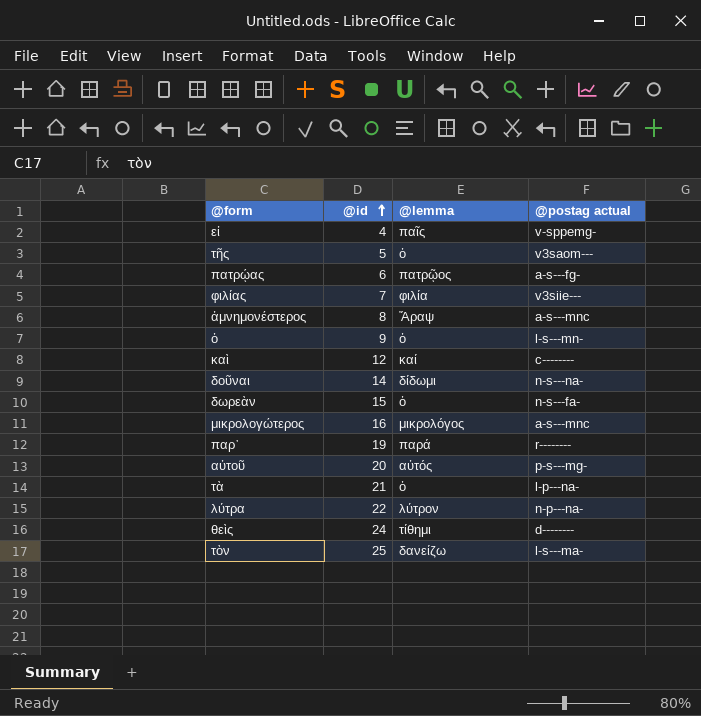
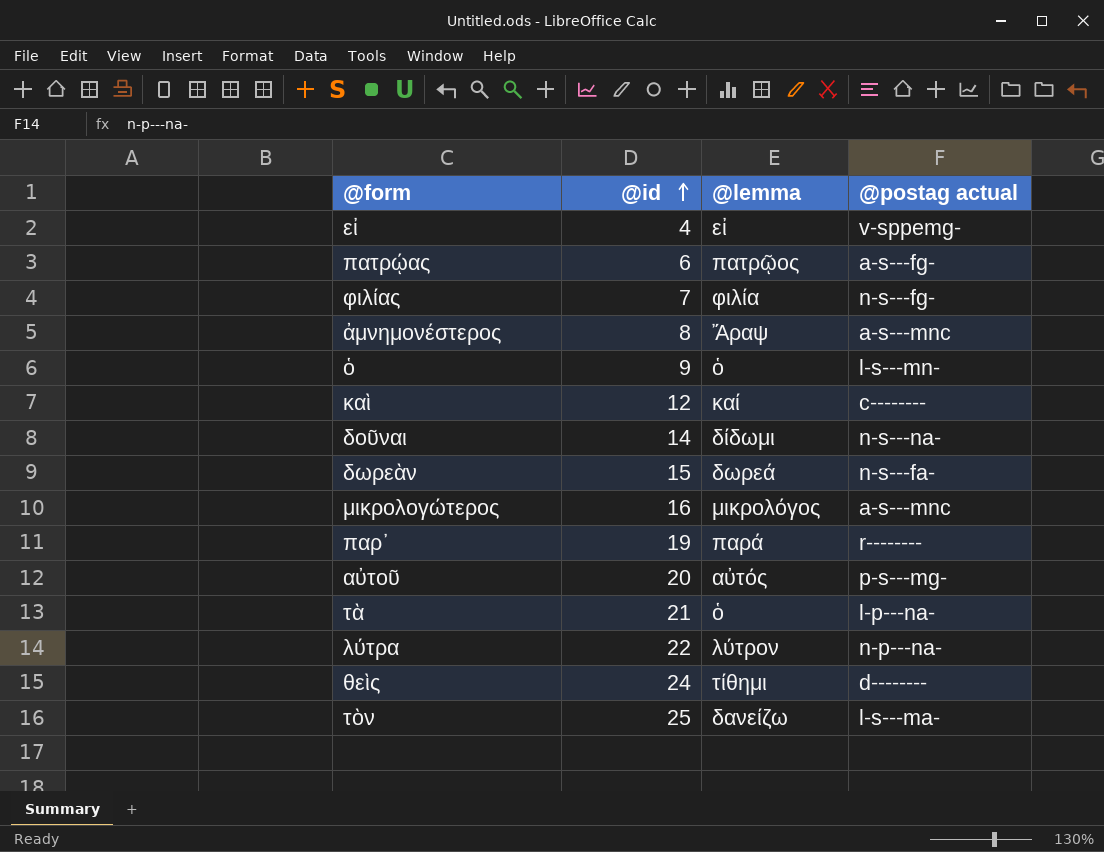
row τῆς: 5 | ὁ | v3saom--- -> none
εἰ | @lemma: παῖς -> εἰ
φιλίας | @postag actual: v3siie--- -> n-s---fg-
δωρεὰν | @lemma: ὁ -> δωρεά

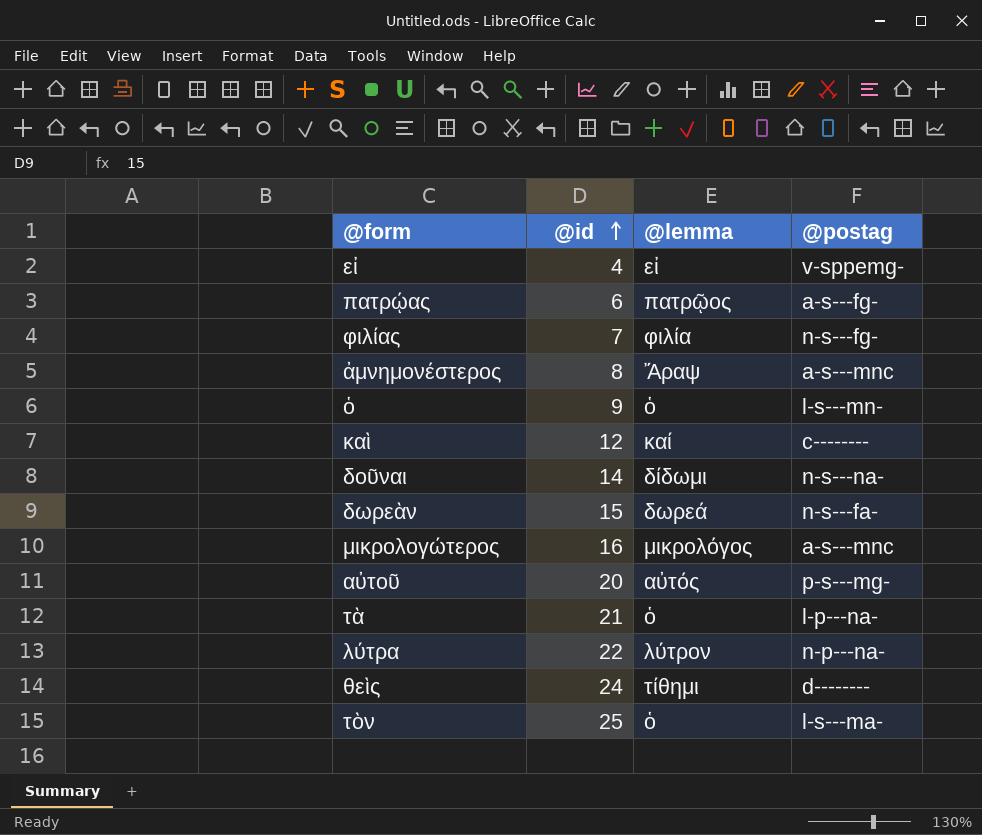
column name: @postag actual -> @postag
row παρ᾽: 19 | παρά | r-------- -> none
τὸν | @lemma: δανείζω -> ὁ

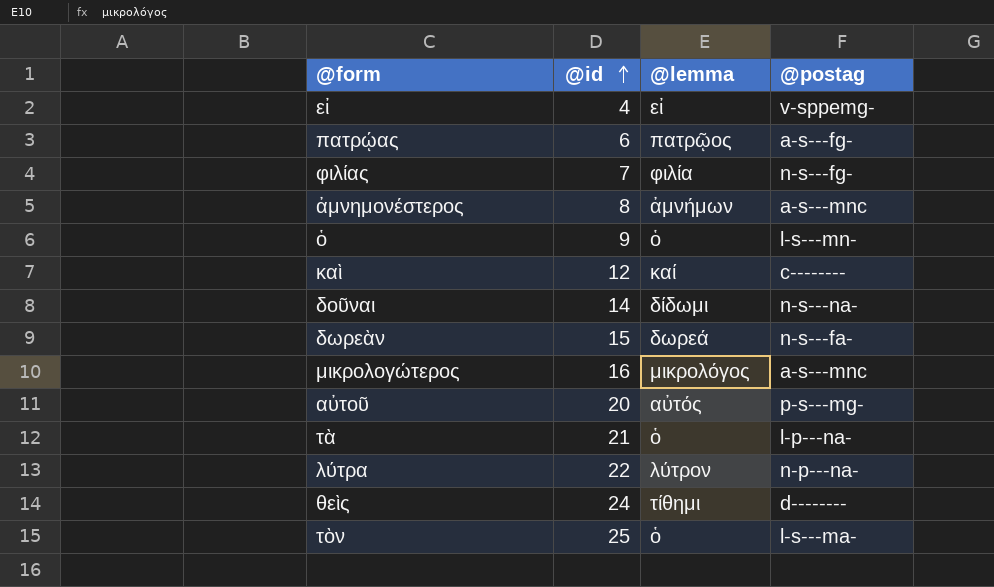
ἀμνημονέστερος | @lemma: Ἄραψ -> ἀμνήμων

